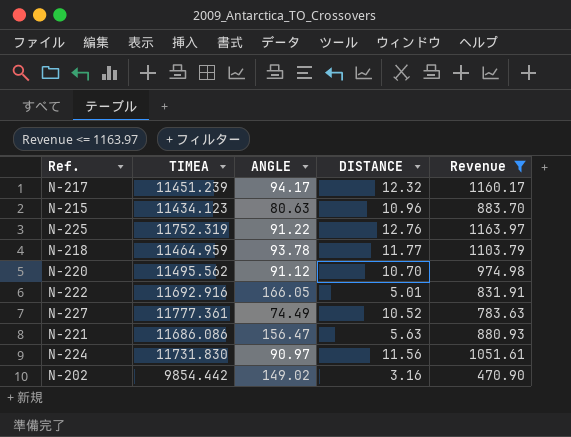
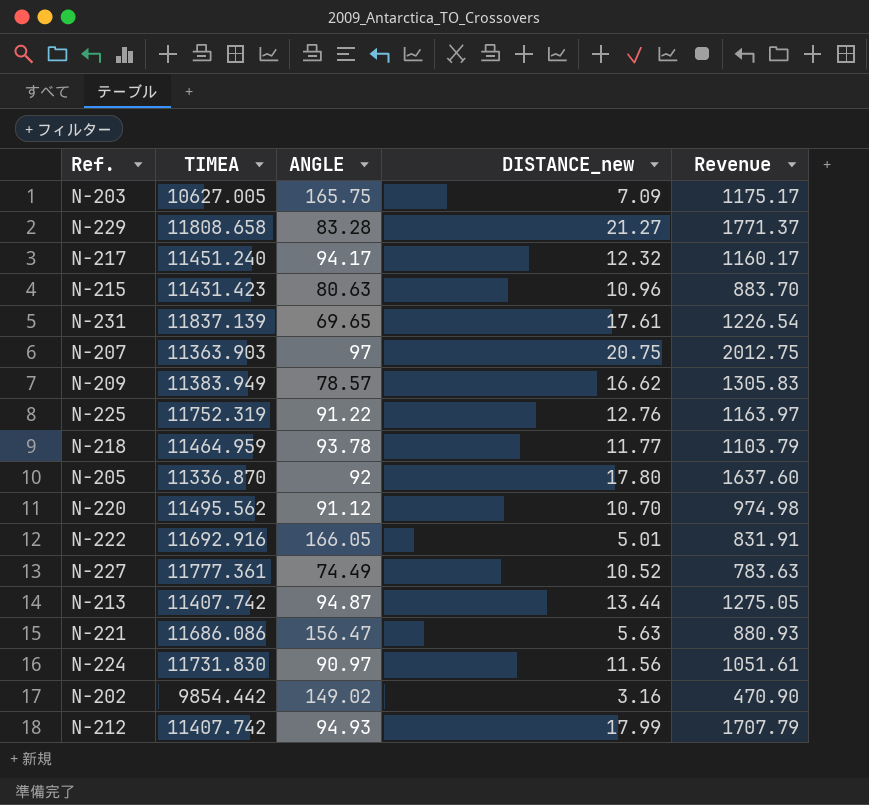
filter: Revenue <= 1163.97 -> none
column name: DISTANCE -> DISTANCE_new
N-217 | TIMEA: 11451.239 -> 11451.240
N-215 | TIMEA: 11434.123 -> 11431.423

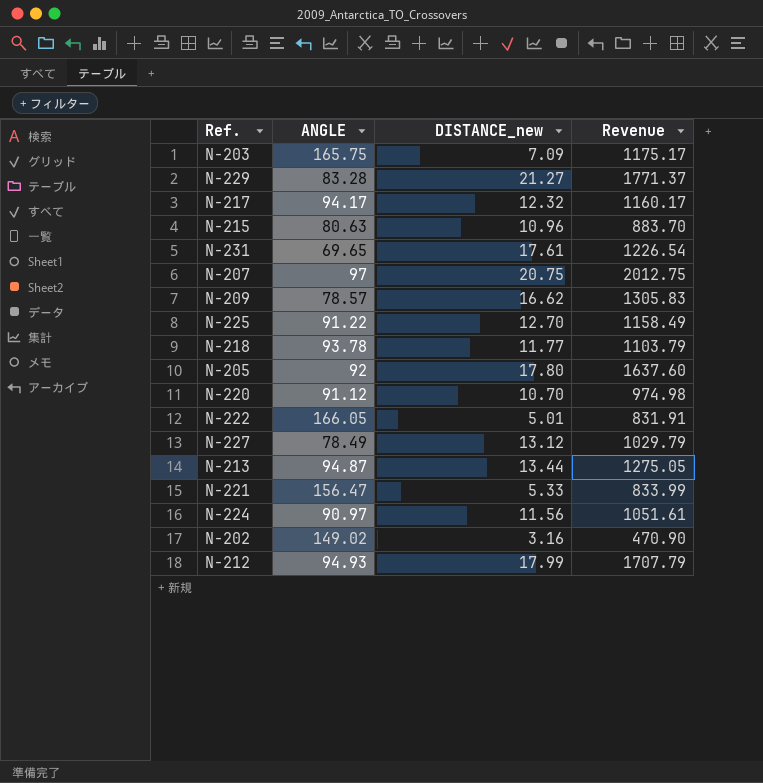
column TIMEA | position: 2 -> none
N-225 | DISTANCE_new: 12.76 -> 12.70
N-225 | Revenue: 1163.97 -> 1158.49
N-227 | ANGLE: 74.49 -> 78.49
N-227 | DISTANCE_new: 10.52 -> 13.12
N-227 | Revenue: 783.63 -> 1029.79
N-221 | DISTANCE_new: 5.63 -> 5.33
N-221 | Revenue: 880.93 -> 833.99

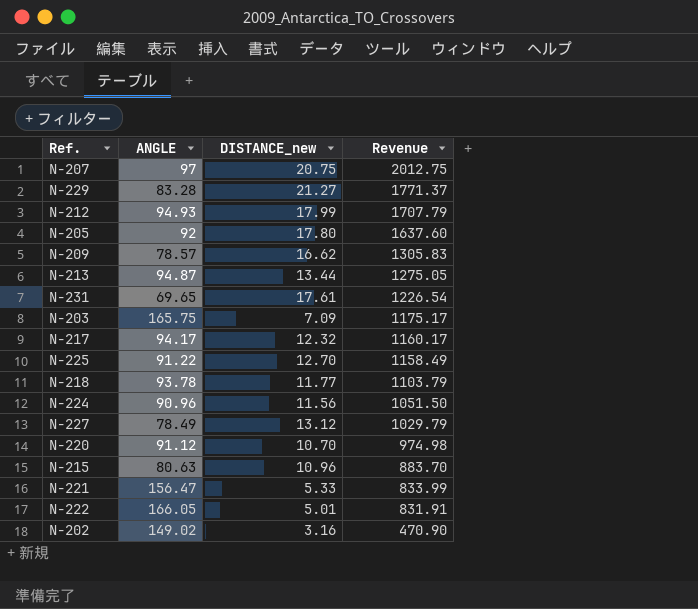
row order: none -> Revenue descending
N-224 | ANGLE: 90.97 -> 90.96
N-224 | Revenue: 1051.61 -> 1051.50

